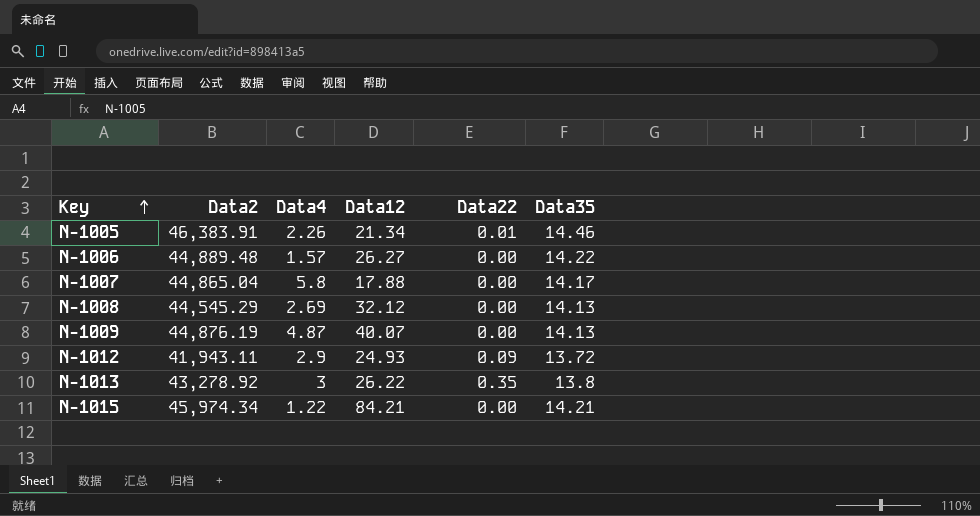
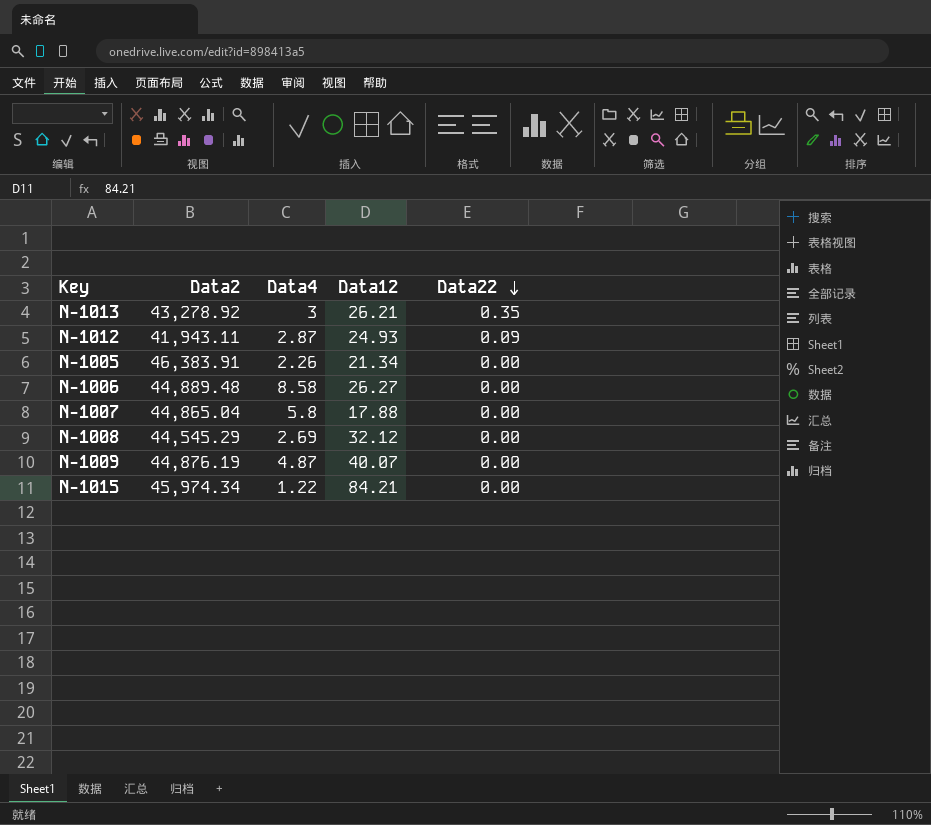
row order: Key ascending -> Data22 descending
column Data35 | position: 6 -> none
N-1013 | Data12: 26.22 -> 26.21
N-1012 | Data4: 2.9 -> 2.87
N-1005 | Data22: 0.01 -> 0.00
N-1006 | Data4: 1.57 -> 8.58

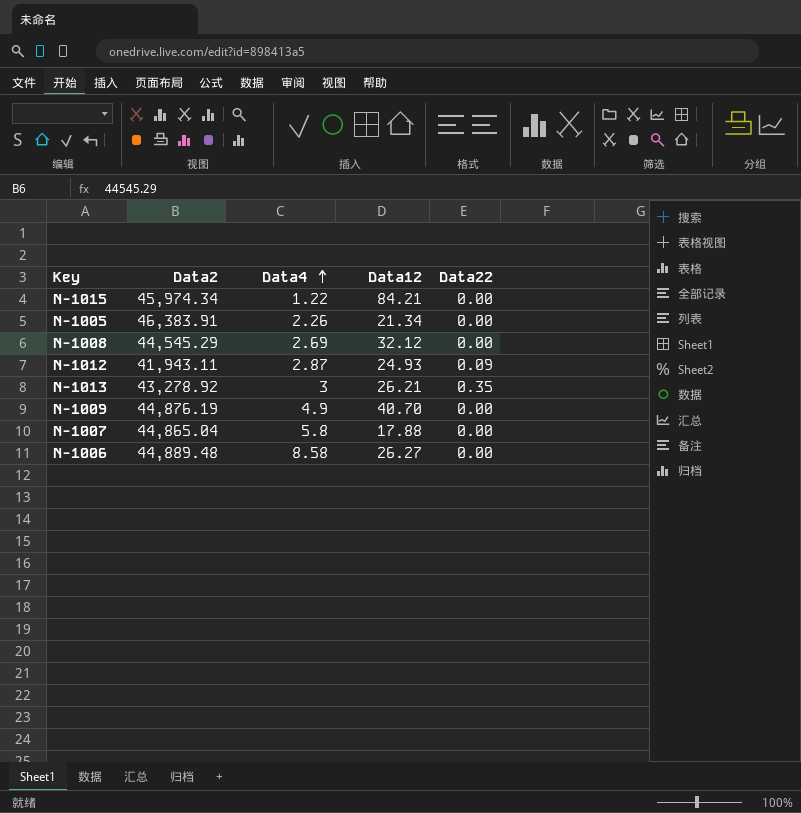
row order: Data22 descending -> Data4 ascending
N-1009 | Data4: 4.87 -> 4.9
N-1009 | Data12: 40.07 -> 40.70

